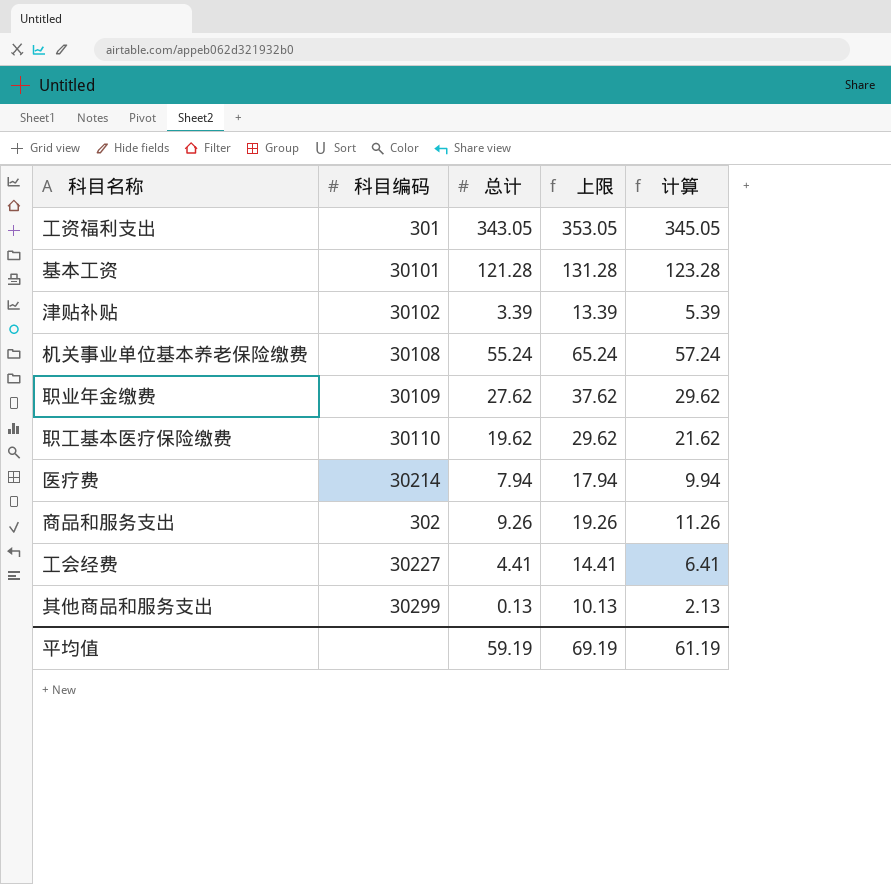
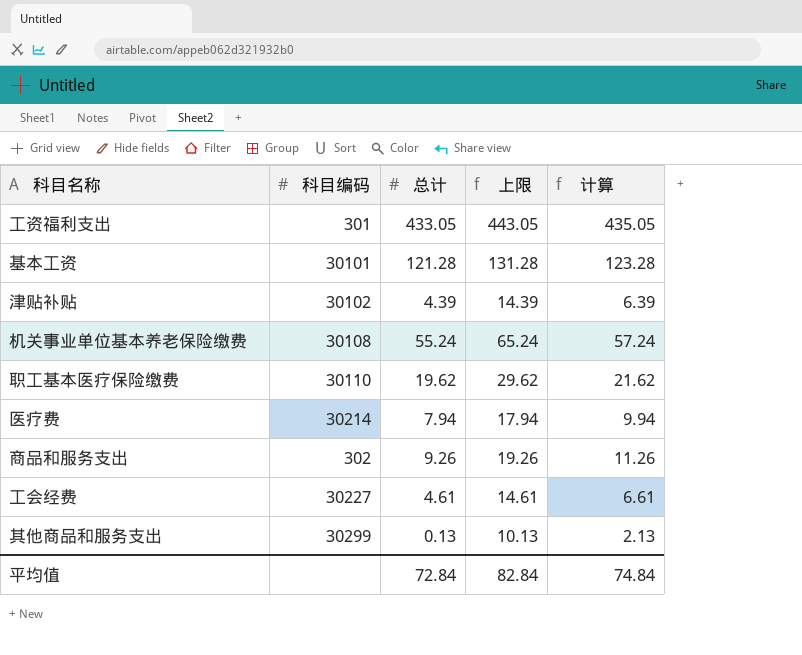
row 职业年金缴费: 30109 | 27.62 | 37.62 | 29.62 -> none
工资福利支出 | 总计: 343.05 -> 433.05
工资福利支出 | 上限: 353.05 -> 443.05
工资福利支出 | 计算: 345.05 -> 435.05
津贴补贴 | 总计: 3.39 -> 4.39
津贴补贴 | 上限: 13.39 -> 14.39
津贴补贴 | 计算: 5.39 -> 6.39
工会经费 | 总计: 4.41 -> 4.61
工会经费 | 上限: 14.41 -> 14.61
工会经费 | 计算: 6.41 -> 6.61
平均值 | 总计: 59.19 -> 72.84
平均值 | 上限: 69.19 -> 82.84
平均值 | 计算: 61.19 -> 74.84

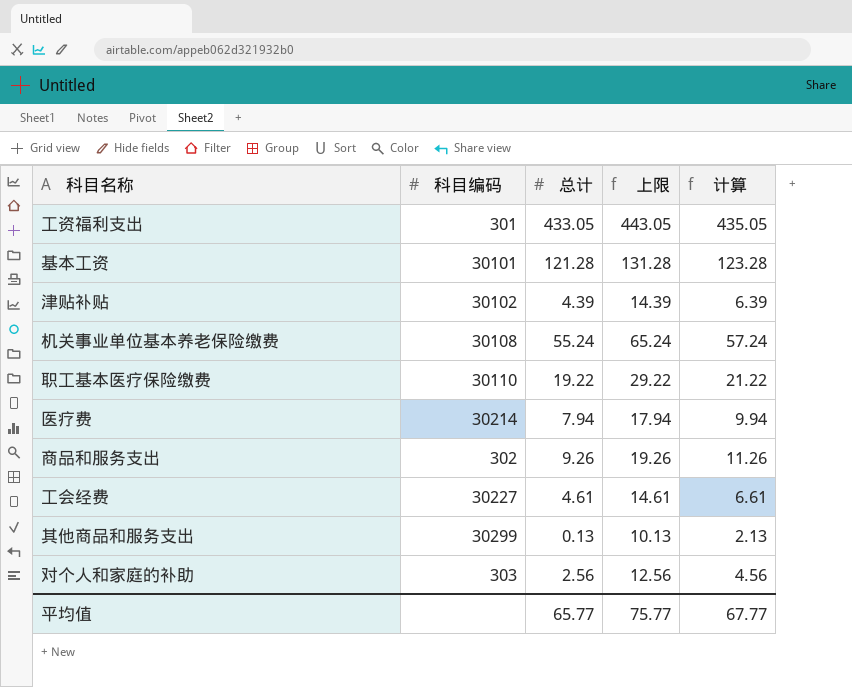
职工基本医疗保险缴费 | 总计: 19.62 -> 19.22
职工基本医疗保险缴费 | 上限: 29.62 -> 29.22
职工基本医疗保险缴费 | 计算: 21.62 -> 21.22
row 对个人和家庭的补助: none -> 303 | 2.56 | 12.56 | 4.56
平均值 | 总计: 72.84 -> 65.77
平均值 | 上限: 82.84 -> 75.77
平均值 | 计算: 74.84 -> 67.77

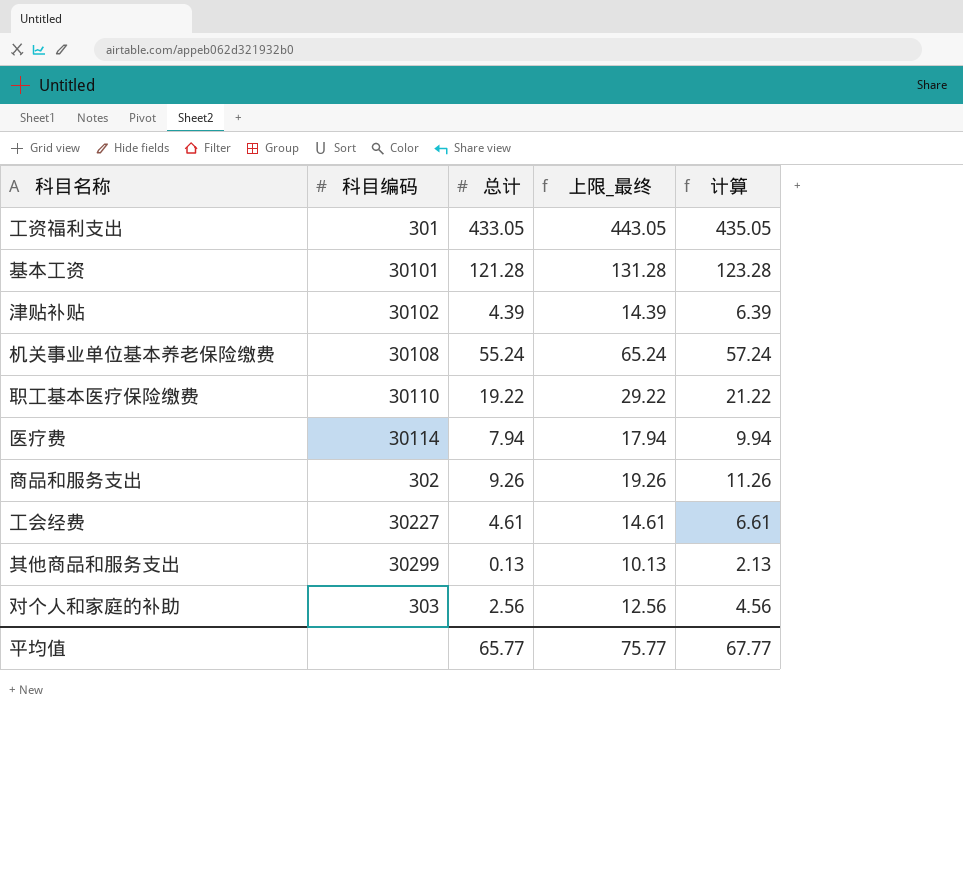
column name: 上限 -> 上限_最终
医疗费 | 科目编码: 30214 -> 30114

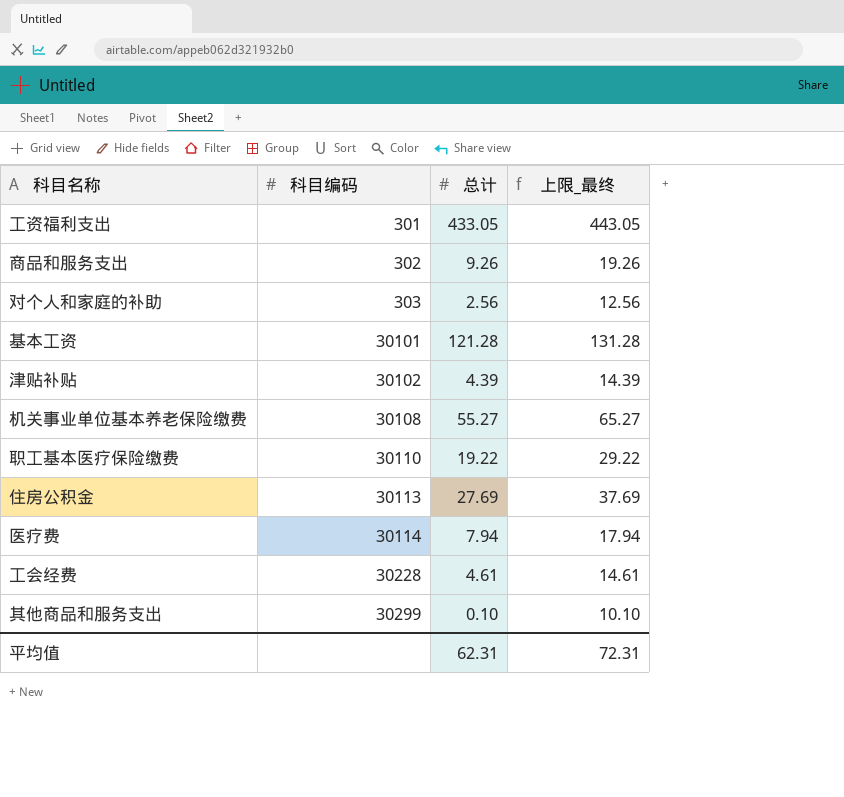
row order: none -> 科目编码 ascending
column 计算 | formula: [总计] + 2 -> none
机关事业单位基本养老保险缴费 | 总计: 55.24 -> 55.27
机关事业单位基本养老保险缴费 | 上限_最终: 65.24 -> 65.27
row 住房公积金: none -> 30113 | 27.69 | 37.69
工会经费 | 科目编码: 30227 -> 30228
其他商品和服务支出 | 总计: 0.13 -> 0.10
其他商品和服务支出 | 上限_最终: 10.13 -> 10.10
平均值 | 总计: 65.77 -> 62.31
平均值 | 上限_最终: 75.77 -> 72.31

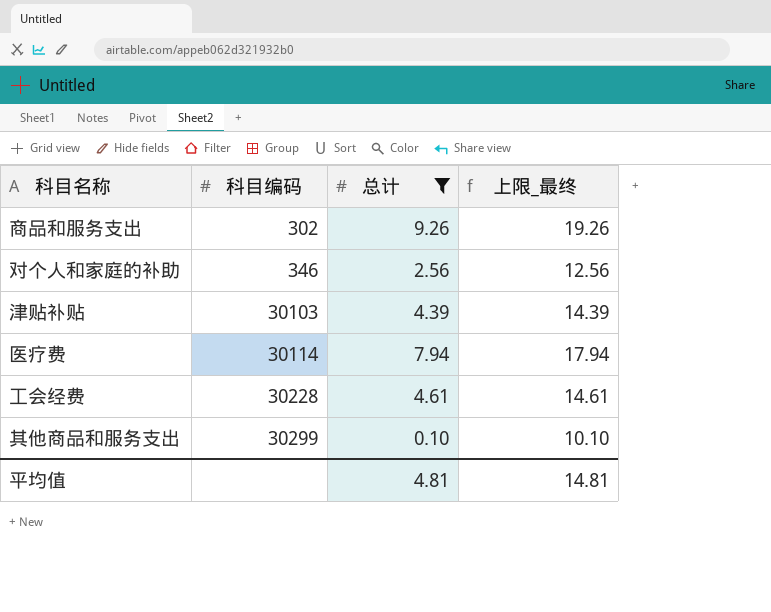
filter: none -> 总计 <= 9.26
对个人和家庭的补助 | 科目编码: 303 -> 346
津贴补贴 | 科目编码: 30102 -> 30103
平均值 | 总计: 62.31 -> 4.81
平均值 | 上限_最终: 72.31 -> 14.81

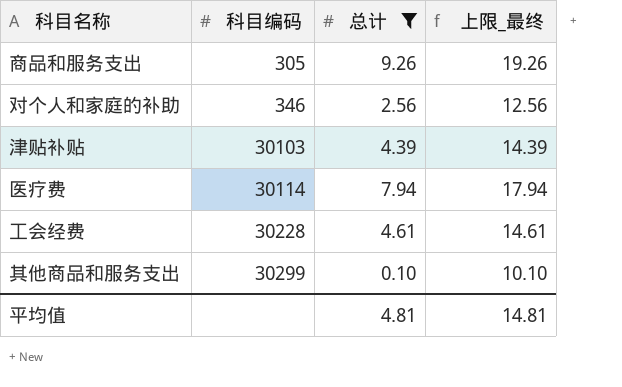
商品和服务支出 | 科目编码: 302 -> 305

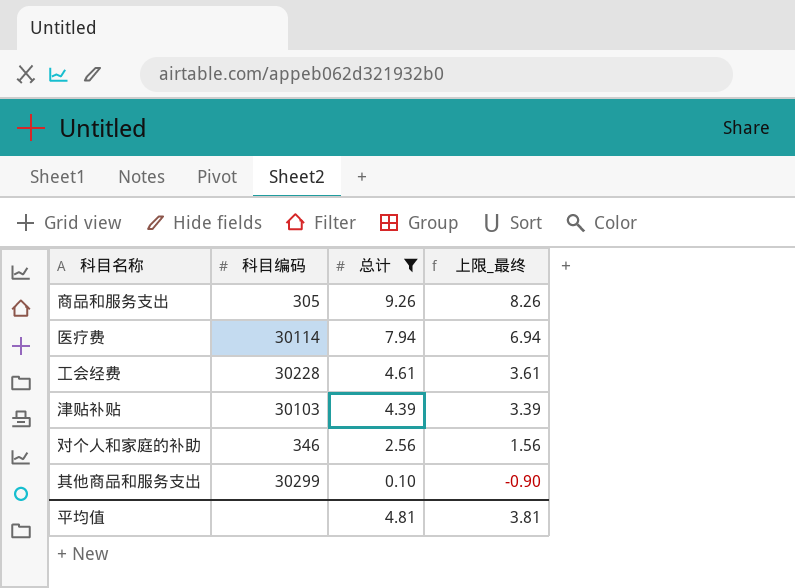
row order: 科目编码 ascending -> 总计 descending
column 上限_最终 | formula: [总计] + 10 -> [总计] - 1
平均值 | 上限_最终: 14.81 -> 3.81

